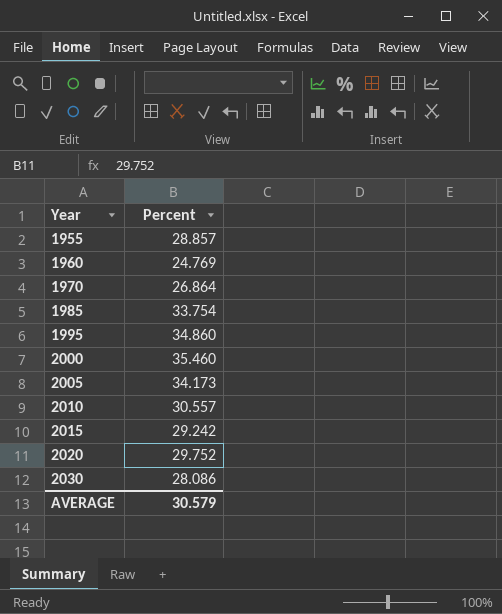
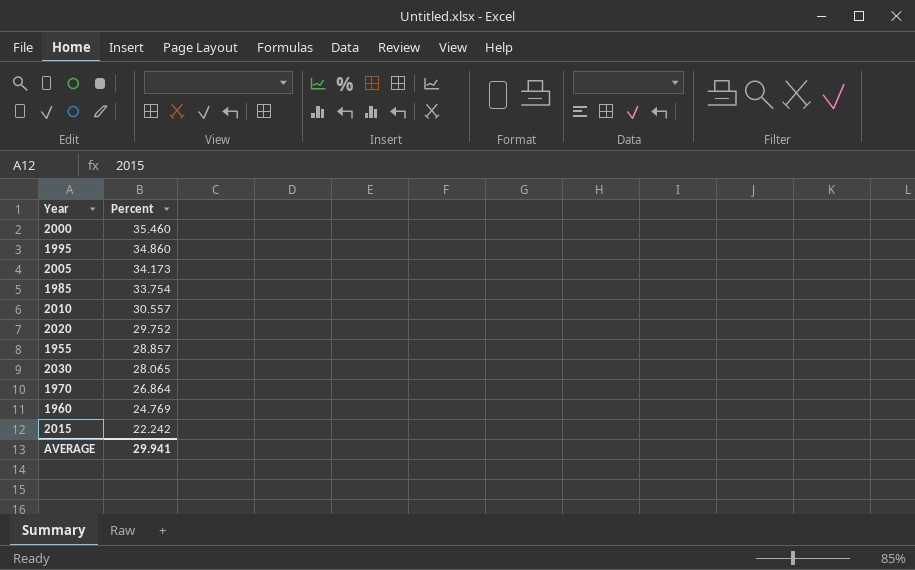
row order: Year ascending -> Percent descending
2030 | Percent: 28.086 -> 28.065
2015 | Percent: 29.242 -> 22.242
AVERAGE | Percent: 30.579 -> 29.941

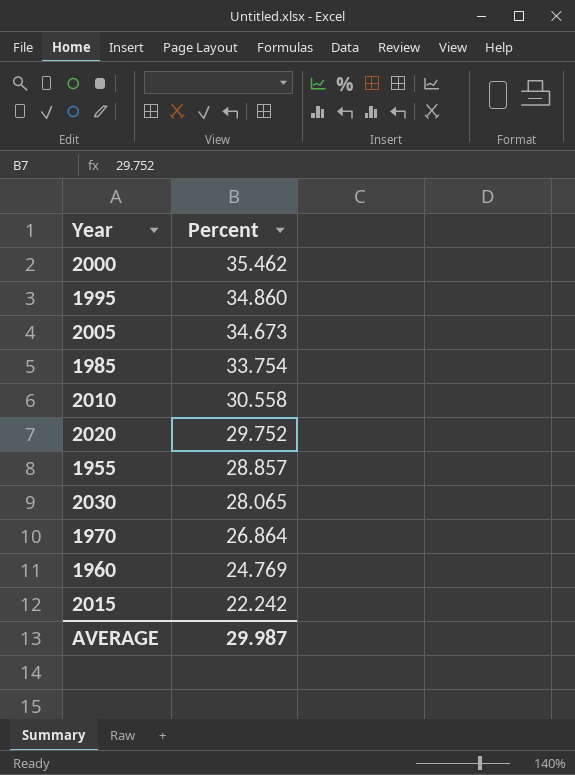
2000 | Percent: 35.460 -> 35.462
2005 | Percent: 34.173 -> 34.673
2010 | Percent: 30.557 -> 30.558
AVERAGE | Percent: 29.941 -> 29.987

